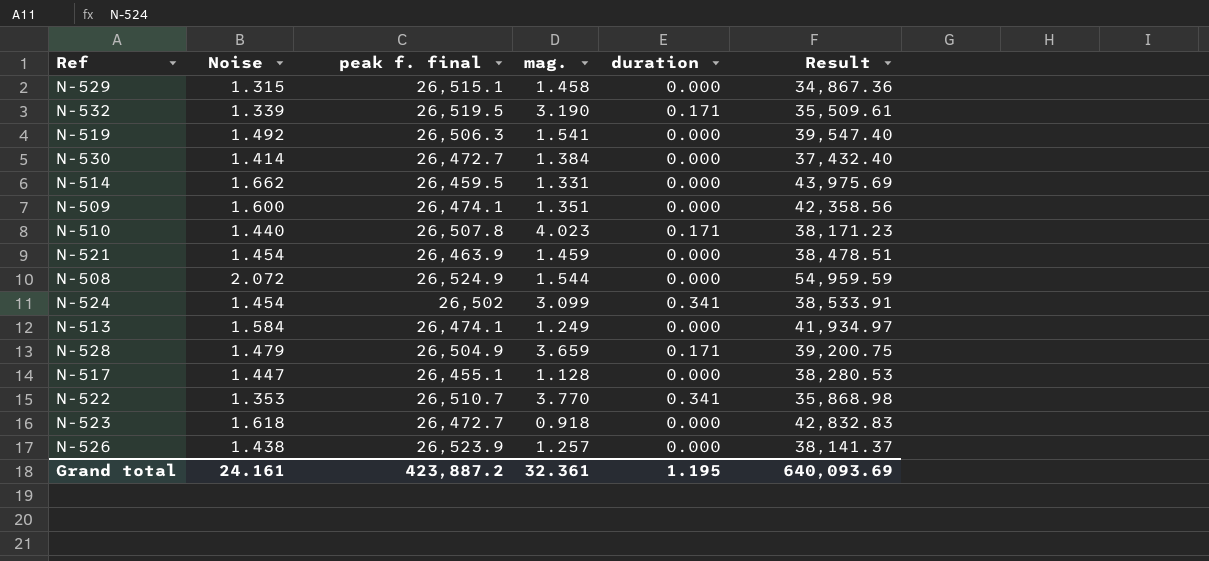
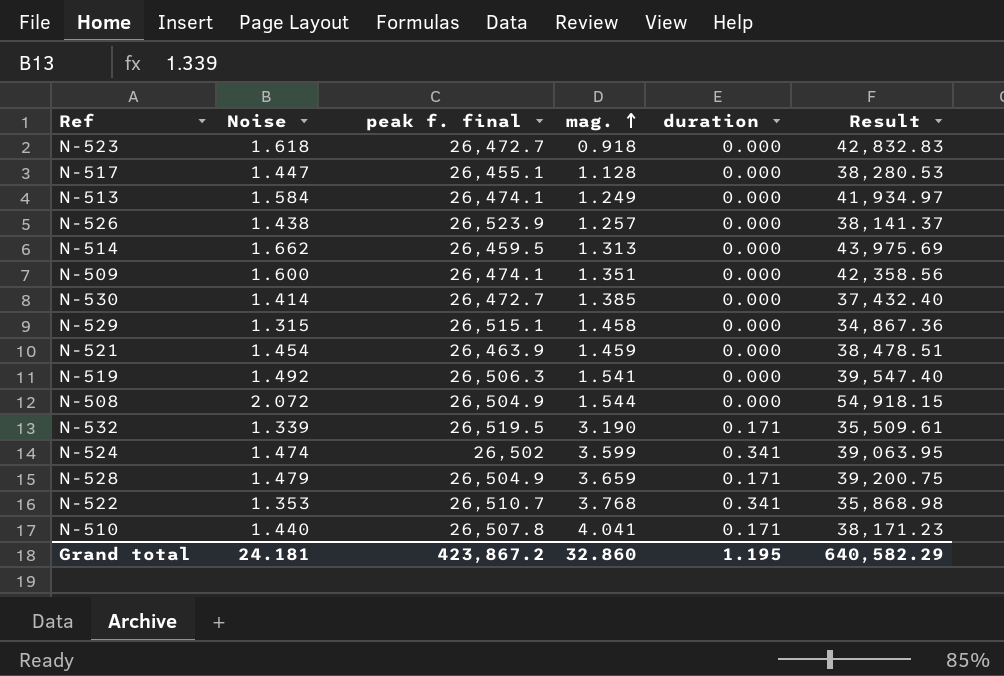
row order: none -> mag. ascending
N-514 | mag.: 1.331 -> 1.313
N-530 | mag.: 1.384 -> 1.385
N-508 | peak f. final: 26,524.9 -> 26,504.9
N-508 | Result: 54,959.59 -> 54,918.15
N-524 | Noise: 1.454 -> 1.474
N-524 | mag.: 3.099 -> 3.599
N-524 | Result: 38,533.91 -> 39,063.95
N-522 | mag.: 3.770 -> 3.768
N-510 | mag.: 4.023 -> 4.041
Grand total | Noise: 24.161 -> 24.181
Grand total | peak f. final: 423,887.2 -> 423,867.2
Grand total | mag.: 32.361 -> 32.860
Grand total | Result: 640,093.69 -> 640,582.29

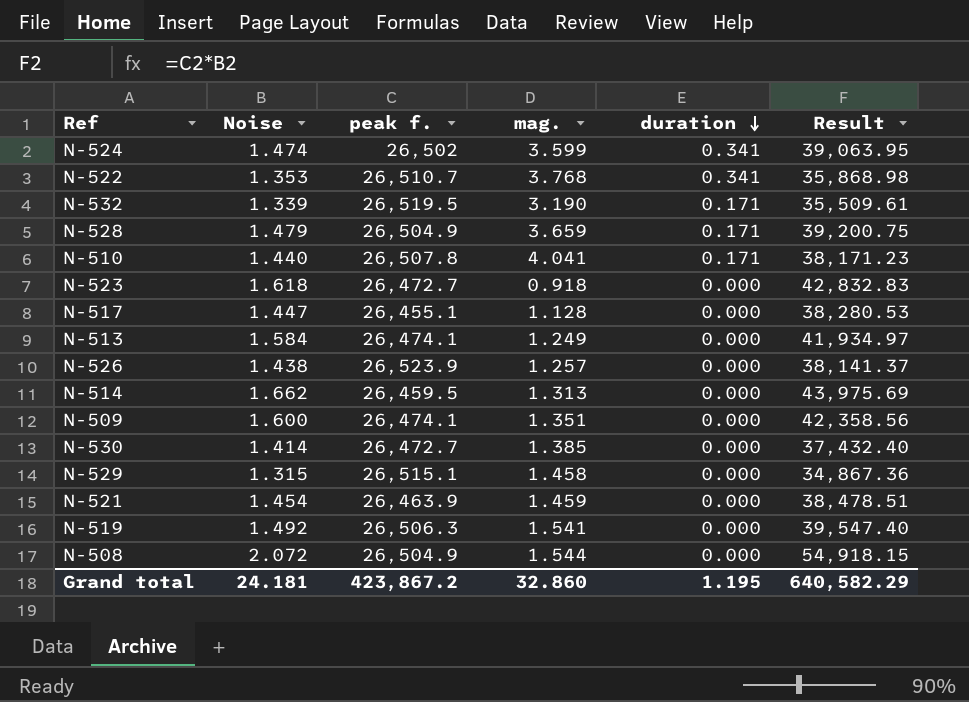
row order: mag. ascending -> duration descending
column name: peak f. final -> peak f.

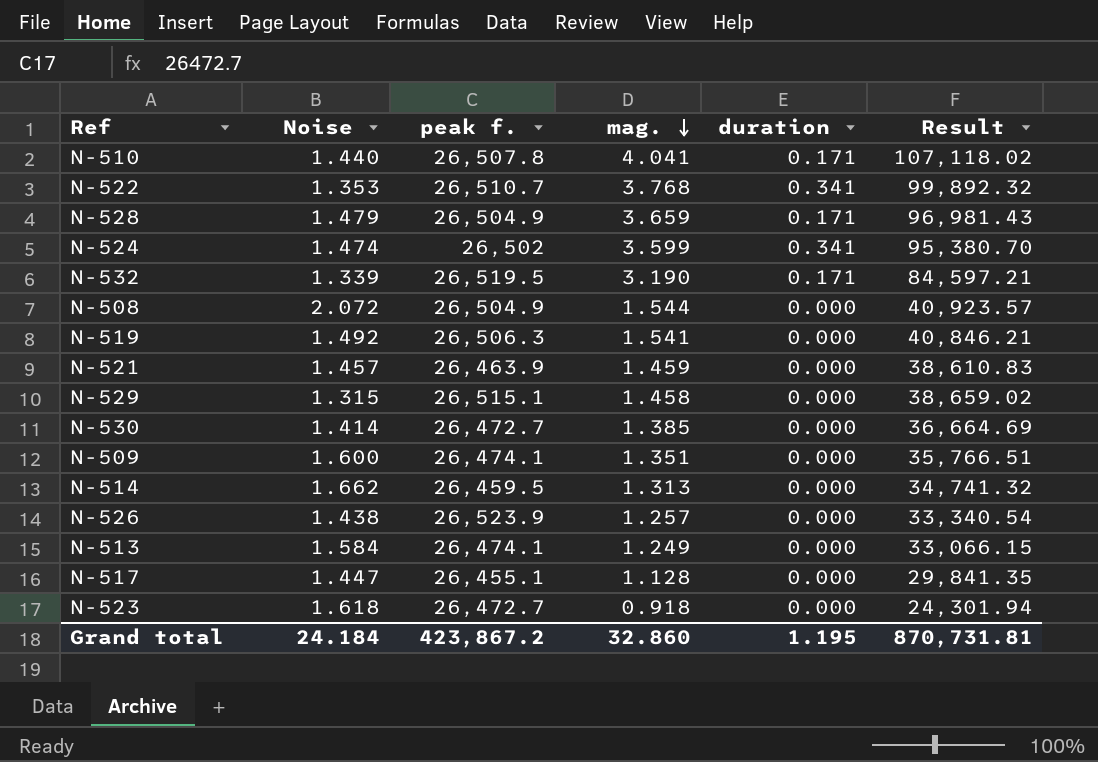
row order: duration descending -> mag. descending
column Result | formula: [Noise] * [peak f.] -> [peak f.] * [mag.]
N-521 | Noise: 1.454 -> 1.457
Grand total | Noise: 24.181 -> 24.184
Grand total | Result: 640,582.29 -> 870,731.81

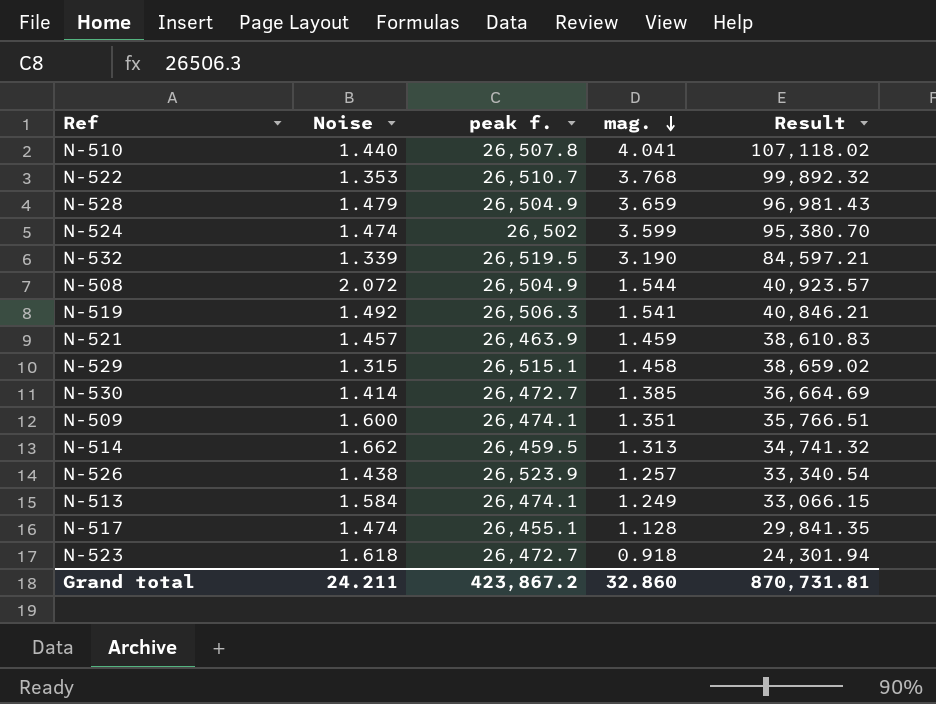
column duration | position: 5 -> none
N-517 | Noise: 1.447 -> 1.474
Grand total | Noise: 24.184 -> 24.211

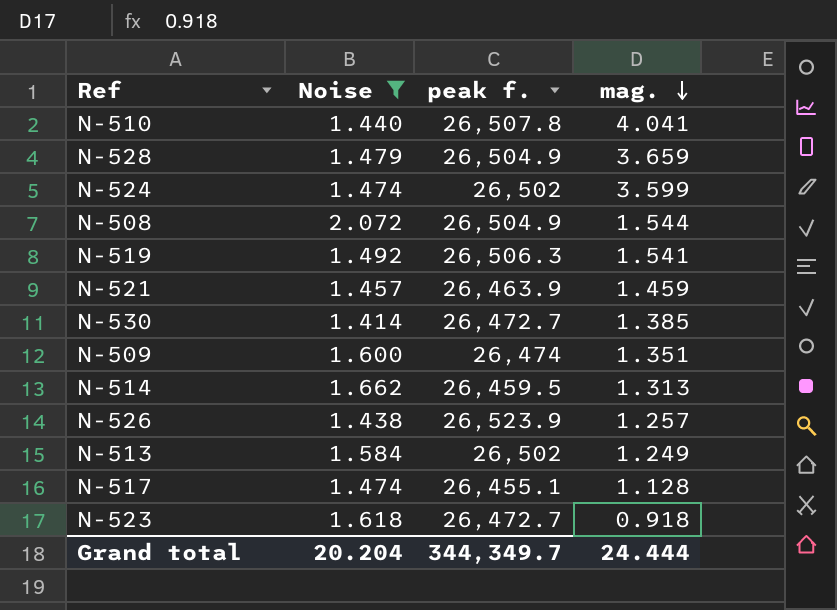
filter: none -> Noise >= 1.414
column Result | formula: [peak f.] * [mag.] -> none
N-509 | peak f.: 26,474.1 -> 26,474
N-513 | peak f.: 26,474.1 -> 26,502
Grand total | Noise: 24.211 -> 20.204
Grand total | peak f.: 423,867.2 -> 344,349.7
Grand total | mag.: 32.860 -> 24.444

